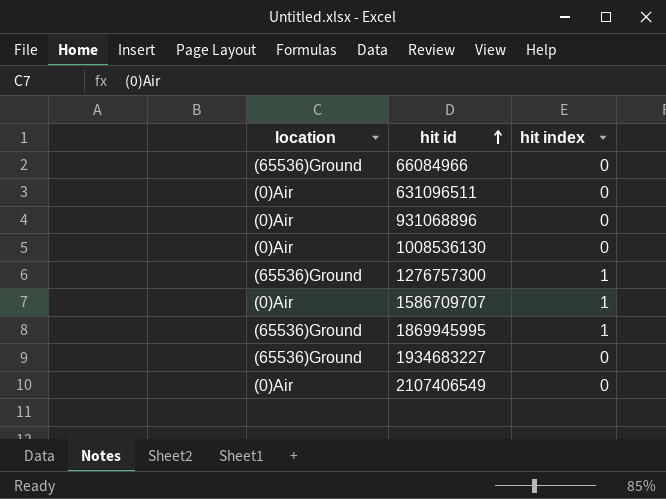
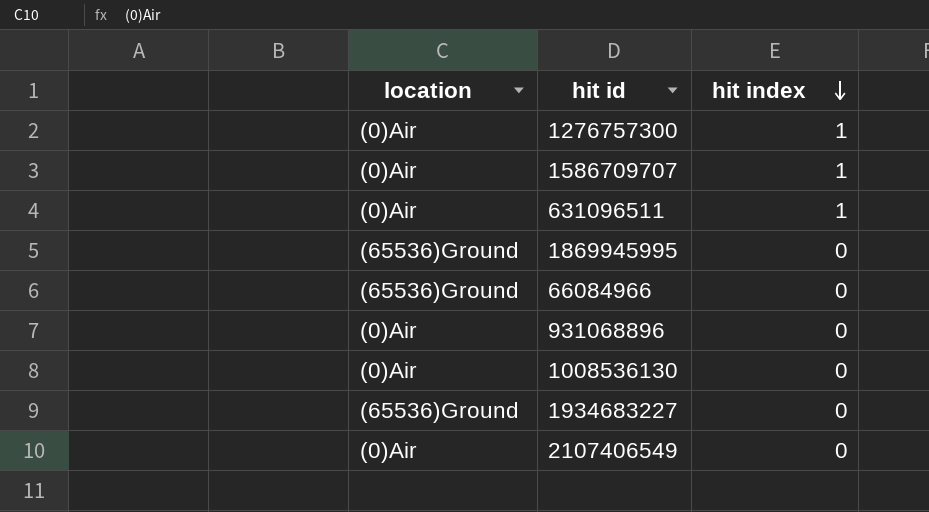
row order: hit id ascending -> hit index descending
1276757300 | location: (65536)Ground -> (0)Air
631096511 | hit index: 0 -> 1
1869945995 | hit index: 1 -> 0

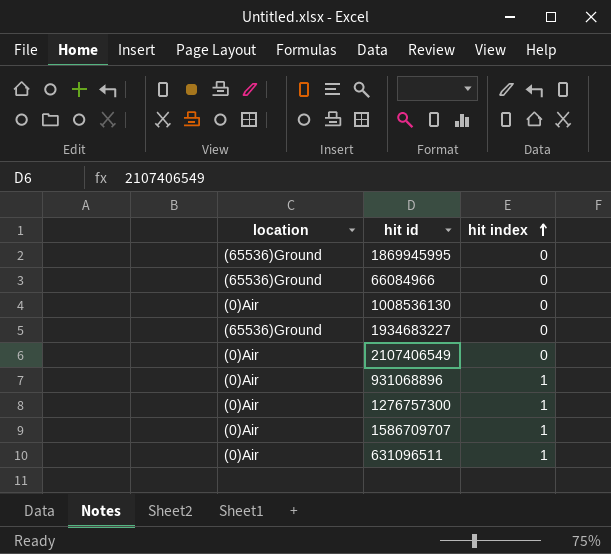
row order: hit index descending -> hit index ascending
931068896 | hit index: 0 -> 1

